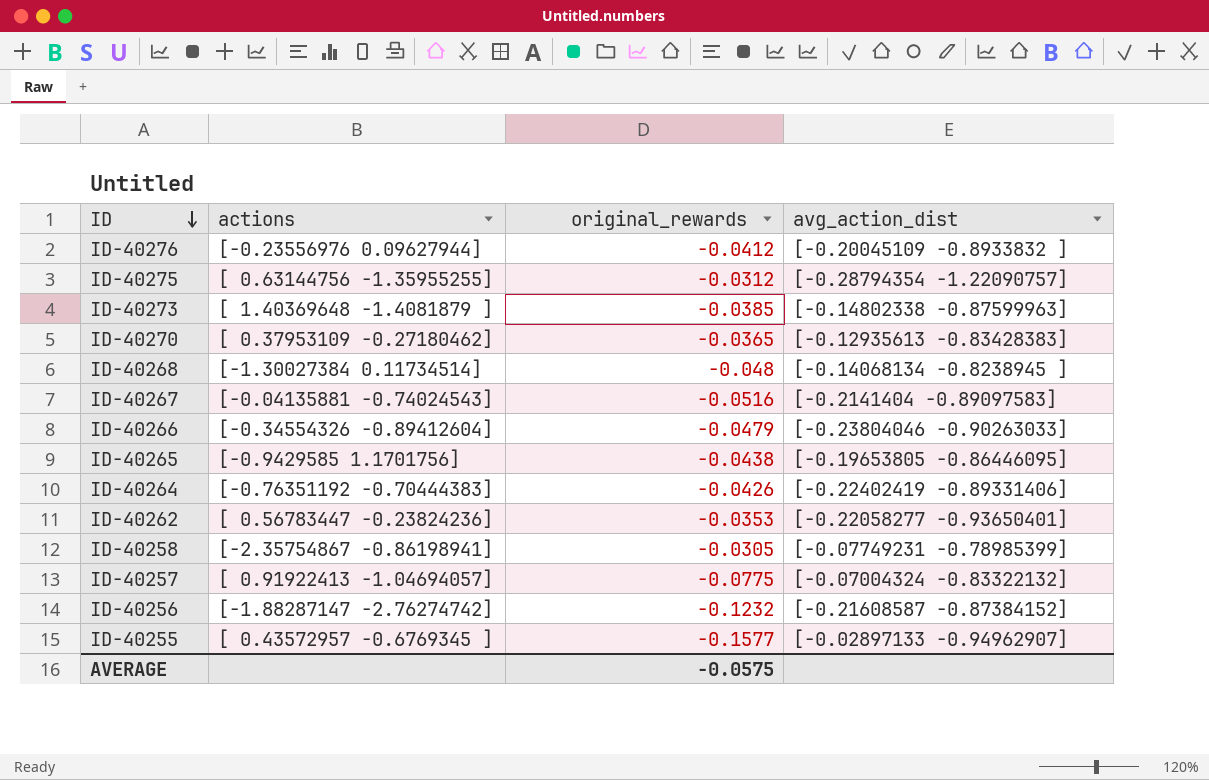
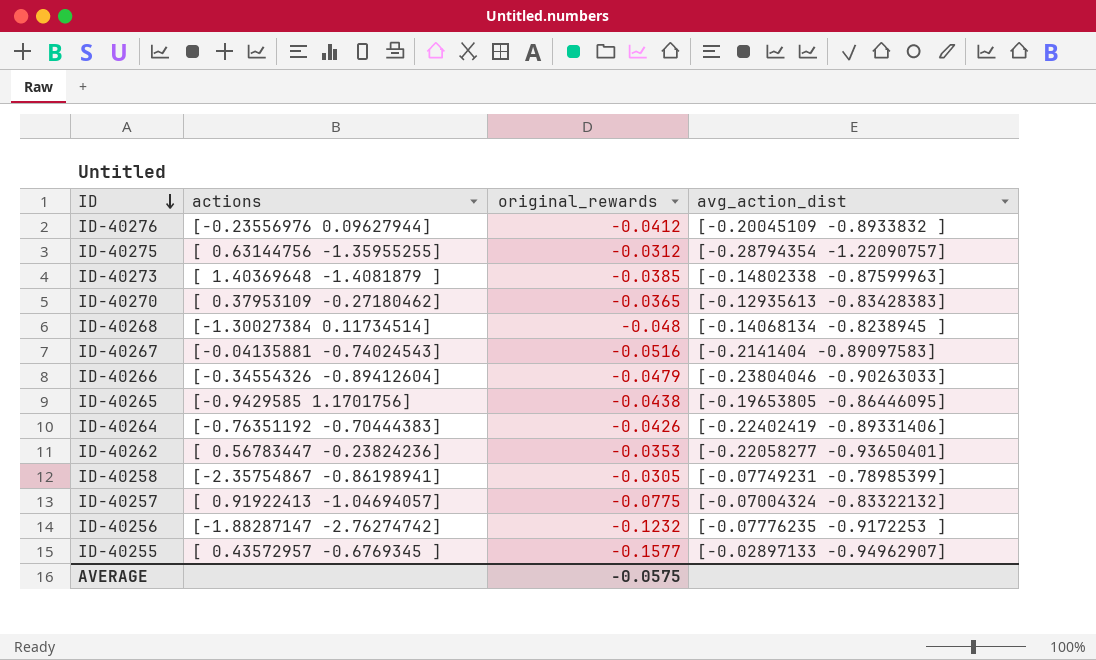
ID-40256 | avg_action_dist: [-0.21608587 -0.87384152] -> [-0.07776235 -0.9172253 ]

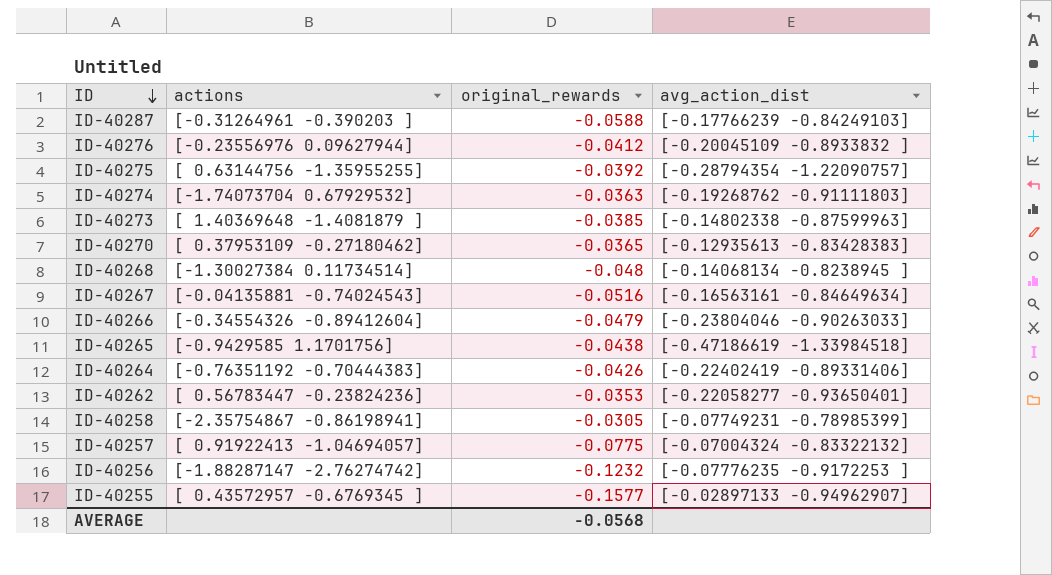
row ID-40287: none -> [-0.31264961 -0.390203 ] | -0.0588 | [-0.17766239 -0.84249103]
ID-40275 | original_rewards: -0.0312 -> -0.0392
row ID-40274: none -> [-1.74073704 0.67929532] | -0.0363 | [-0.19268762 -0.91111803]
ID-40267 | avg_action_dist: [-0.2141404 -0.89097583] -> [-0.16563161 -0.84649634]
ID-40265 | avg_action_dist: [-0.19653805 -0.86446095] -> [-0.47186619 -1.33984518]
AVERAGE | original_rewards: -0.0575 -> -0.0568

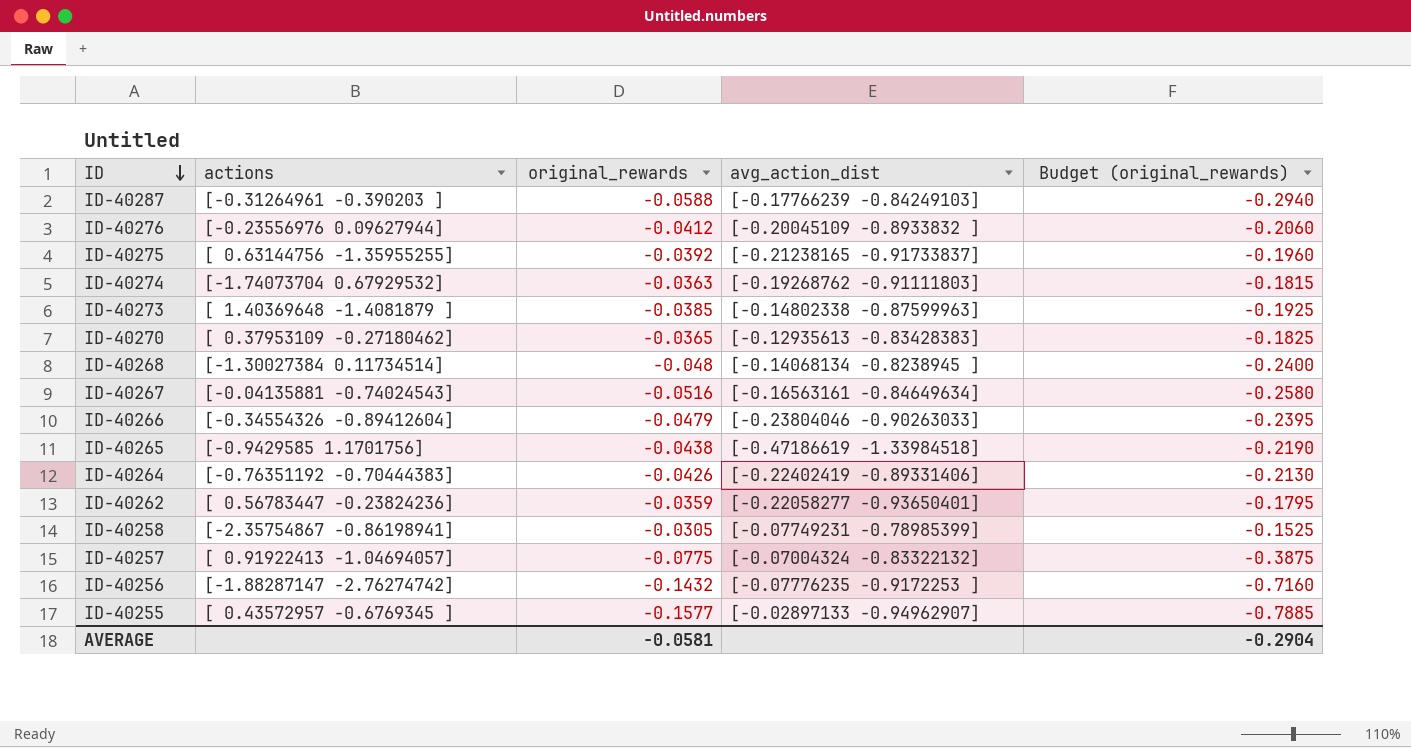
column Budget (original_rewards) | formula: none -> [original_rewards] * 5
ID-40275 | avg_action_dist: [-0.28794354 -1.22090757] -> [-0.21238165 -0.91733837]
ID-40262 | original_rewards: -0.0353 -> -0.0359
ID-40256 | original_rewards: -0.1232 -> -0.1432
AVERAGE | original_rewards: -0.0568 -> -0.0581

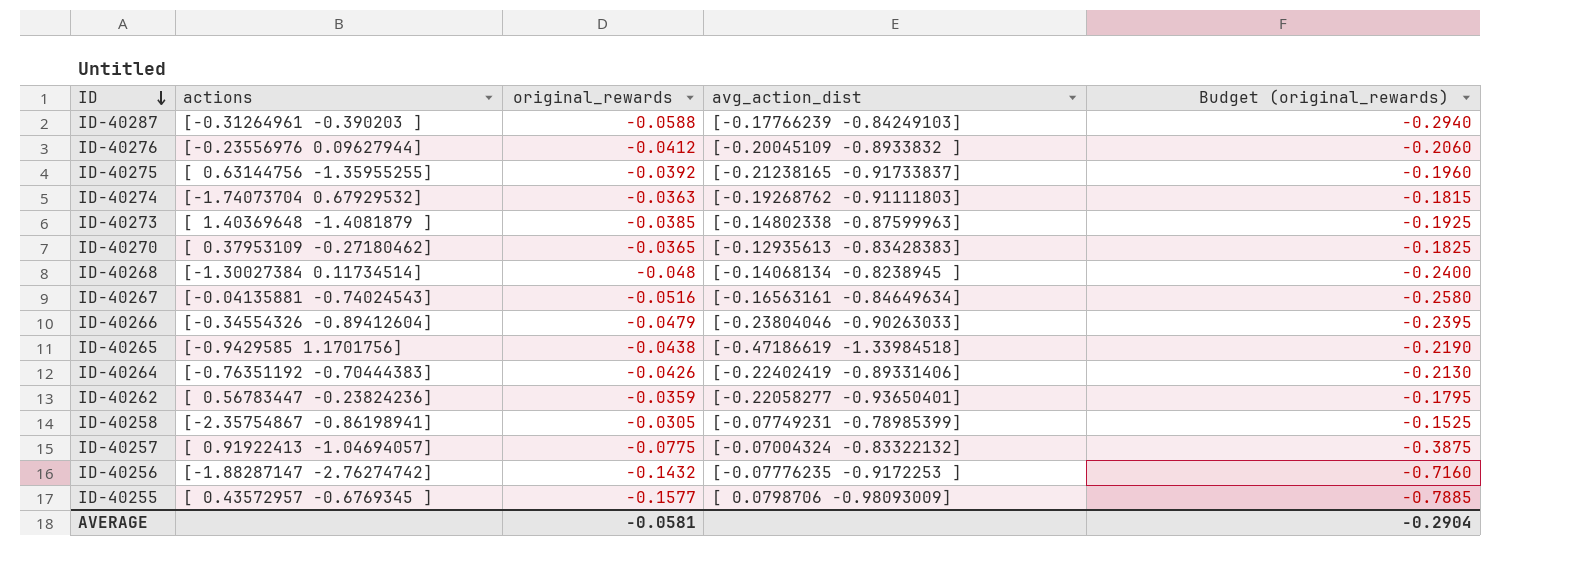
ID-40255 | avg_action_dist: [-0.02897133 -0.94962907] -> [ 0.0798706 -0.98093009]

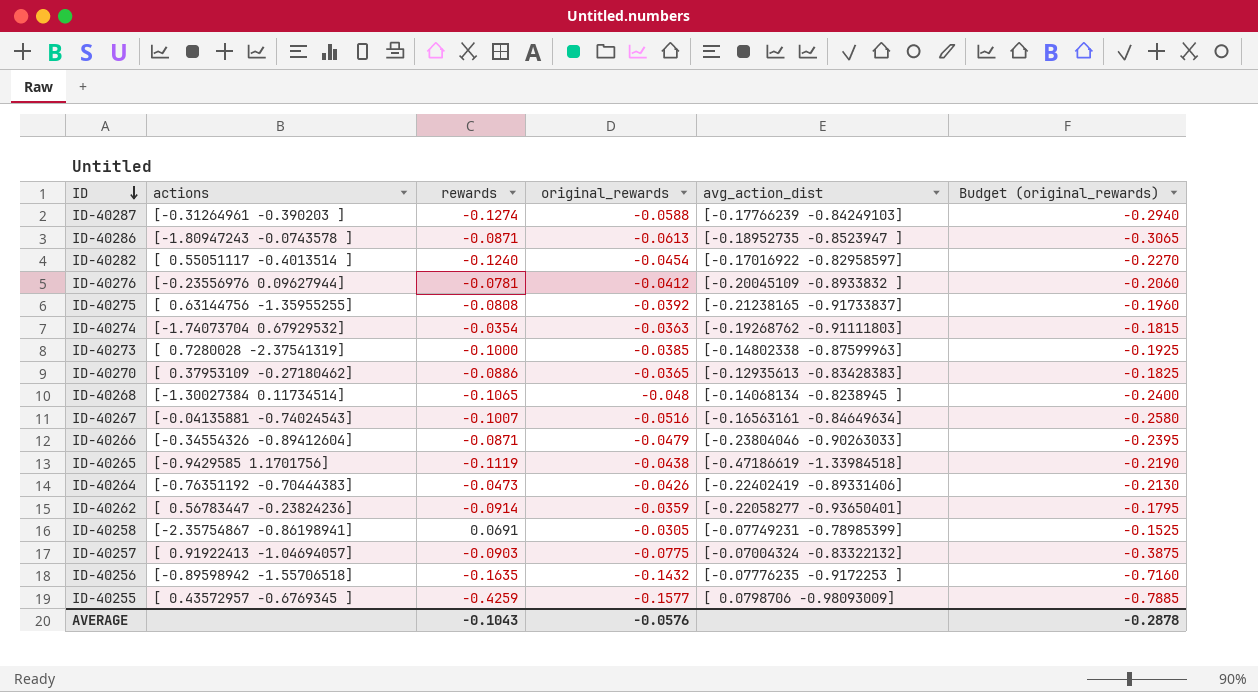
column rewards | position: none -> 3
row ID-40286: none -> [-1.80947243 -0.0743578 ] | -0.0871 | -0.0613 | [-0.18952735 -0.8523947 ] | -0.3065
row ID-40282: none -> [ 0.55051117 -0.4013514 ] | -0.1240 | -0.0454 | [-0.17016922 -0.82958597] | -0.2270
ID-40273 | actions: [ 1.40369648 -1.4081879 ] -> [ 0.7280028 -2.37541319]
ID-40256 | actions: [-1.88287147 -2.76274742] -> [-0.89598942 -1.55706518]
AVERAGE | original_rewards: -0.0581 -> -0.0576
AVERAGE | Budget (original_rewards): -0.2904 -> -0.2878

